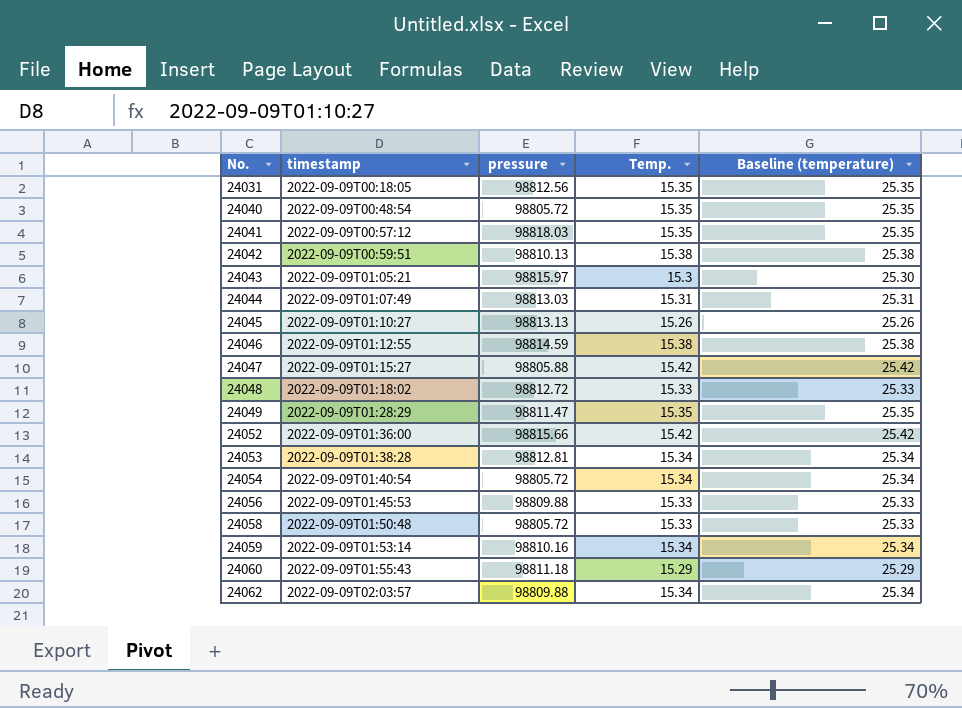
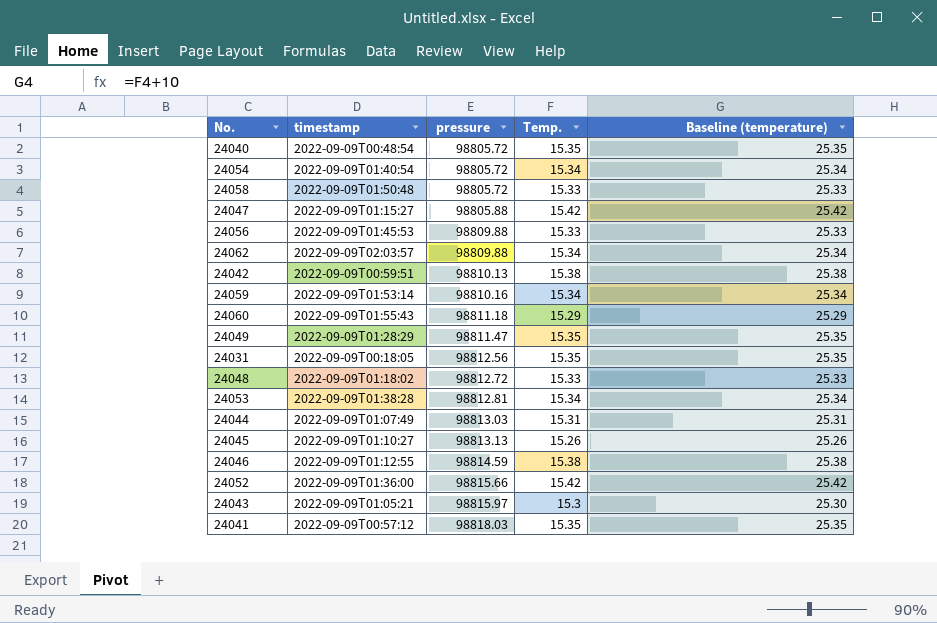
row order: No. ascending -> pressure ascending

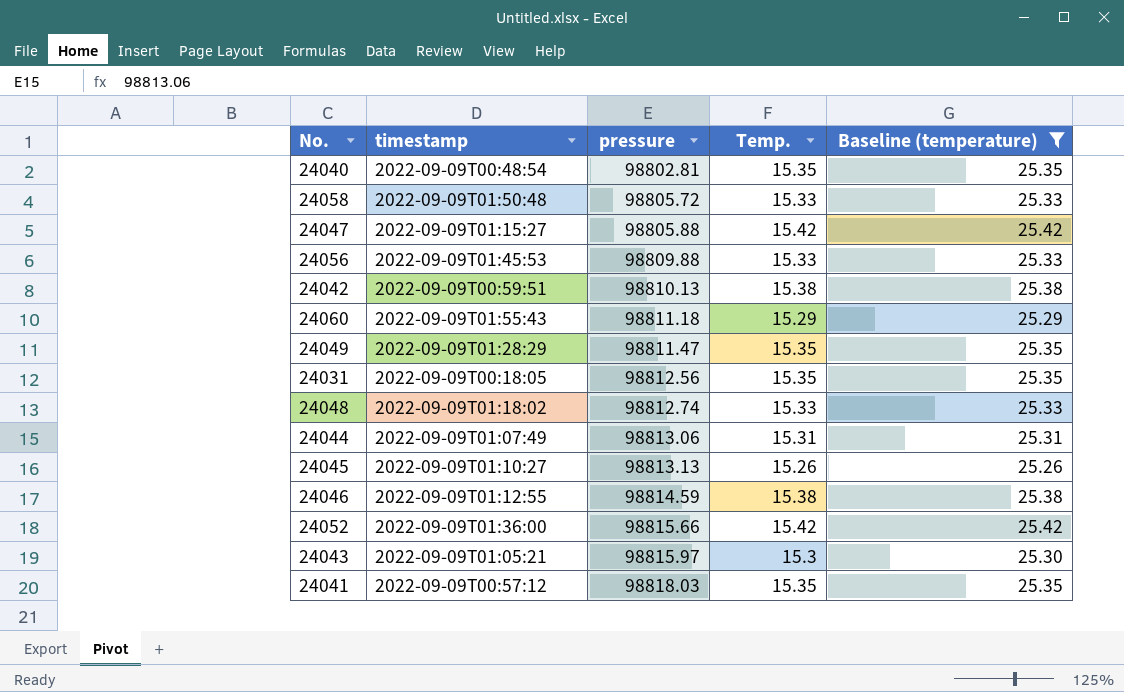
filter: none -> Baseline (temperature) != 25.34
24040 | pressure: 98805.72 -> 98802.81
24048 | pressure: 98812.72 -> 98812.74
24044 | pressure: 98813.03 -> 98813.06

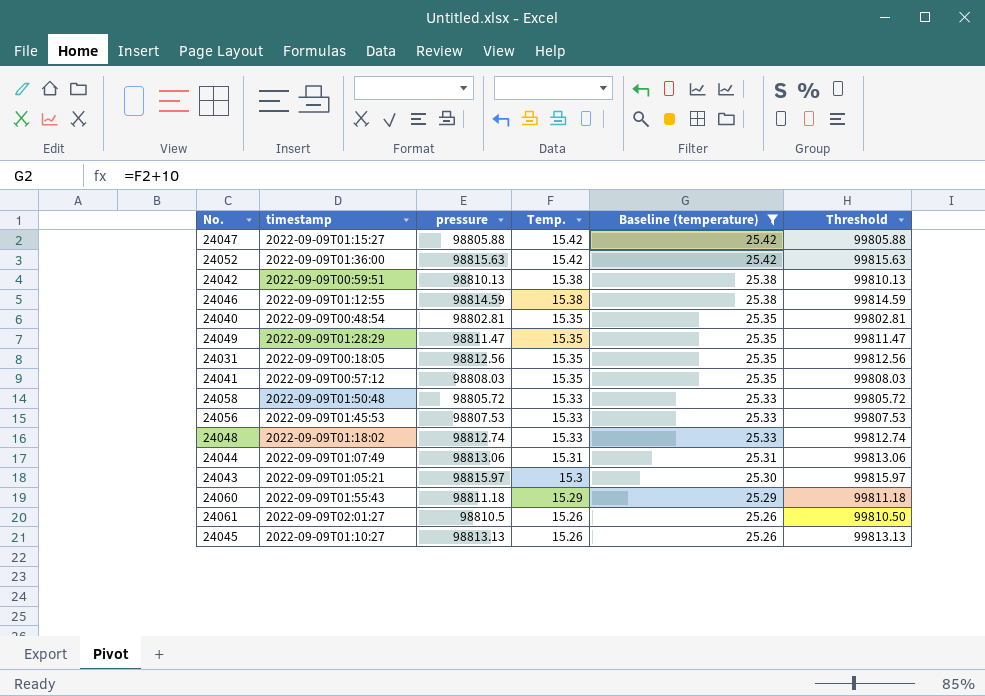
row order: pressure ascending -> Temp. descending
column Threshold | formula: none -> [pressure] + 1000
24052 | pressure: 98815.66 -> 98815.63
24041 | pressure: 98818.03 -> 98808.03
24056 | pressure: 98809.88 -> 98807.53
row 24061: none -> 2022-09-09T02:01:27 | 98810.5 | 15.26 | 25.26 | 99810.50

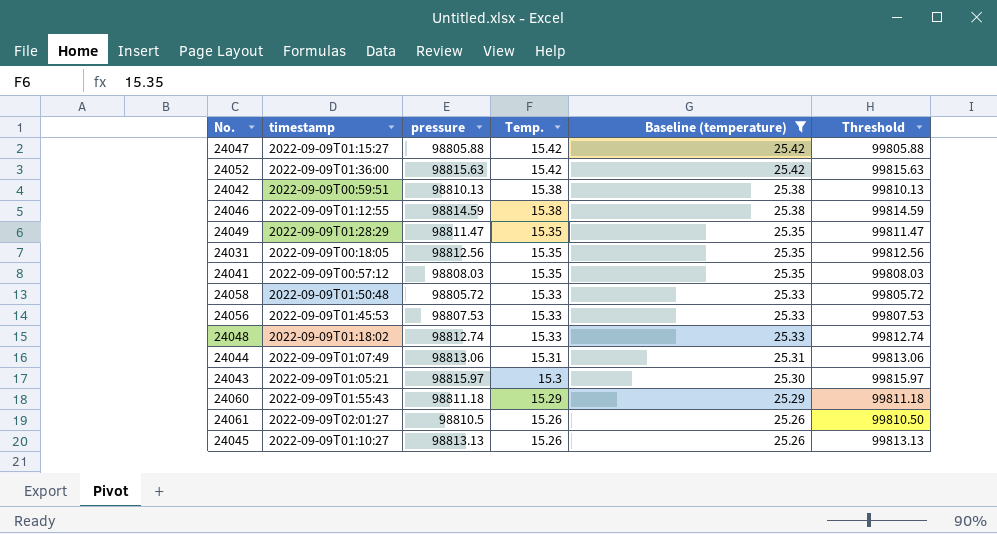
row 24040: 2022-09-09T00:48:54 | 98802.81 | 15.35 | 25.35 | 99802.81 -> none

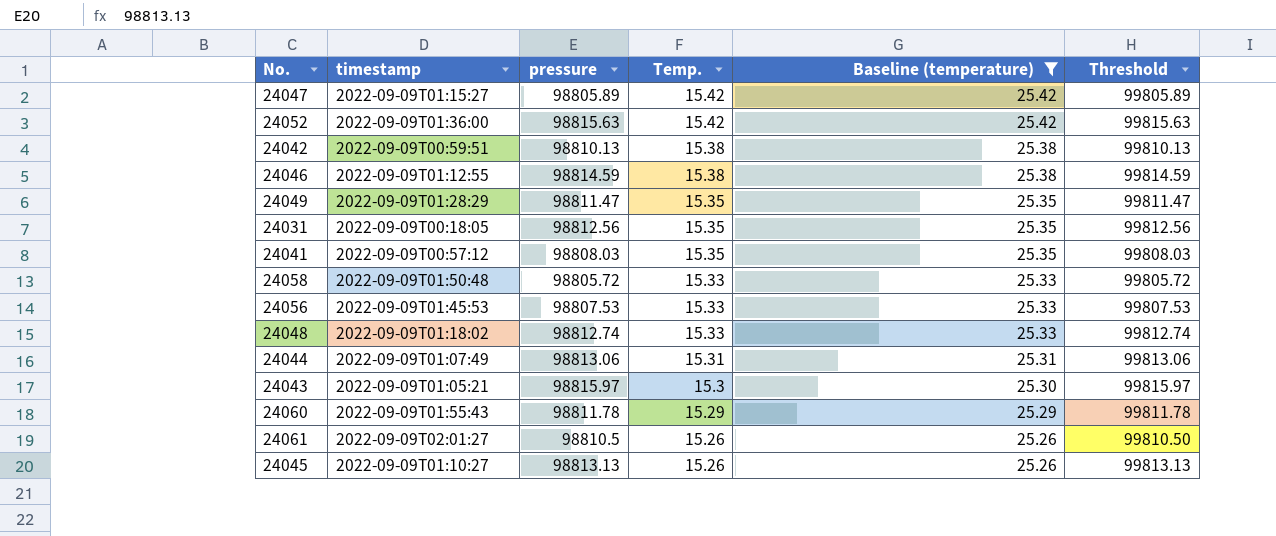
24047 | pressure: 98805.88 -> 98805.89
24047 | Threshold: 99805.88 -> 99805.89
24060 | pressure: 98811.18 -> 98811.78
24060 | Threshold: 99811.18 -> 99811.78

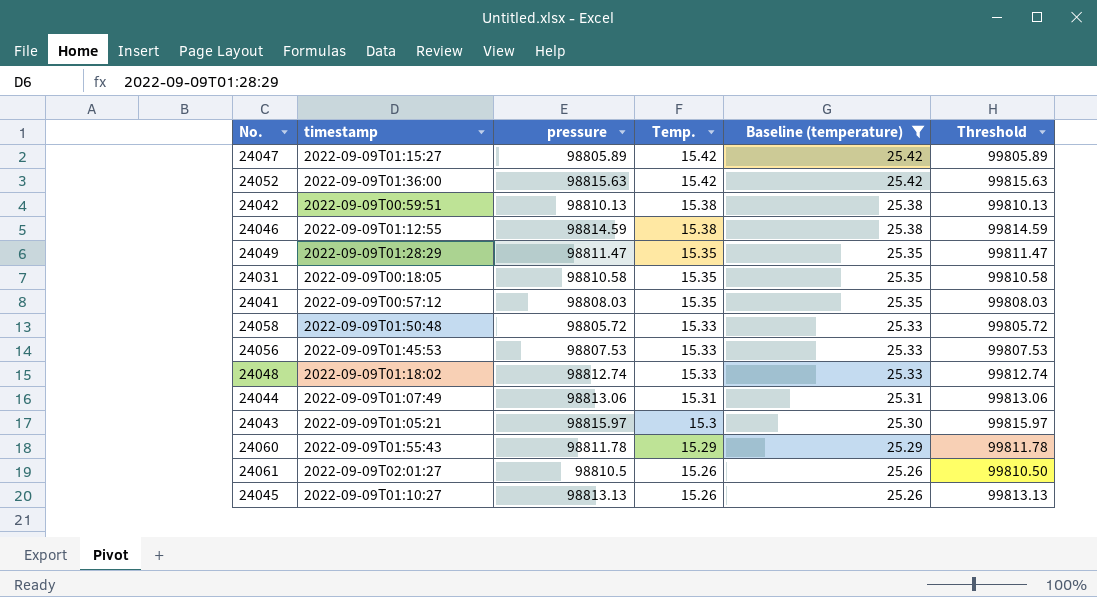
24031 | pressure: 98812.56 -> 98810.58
24031 | Threshold: 99812.56 -> 99810.58

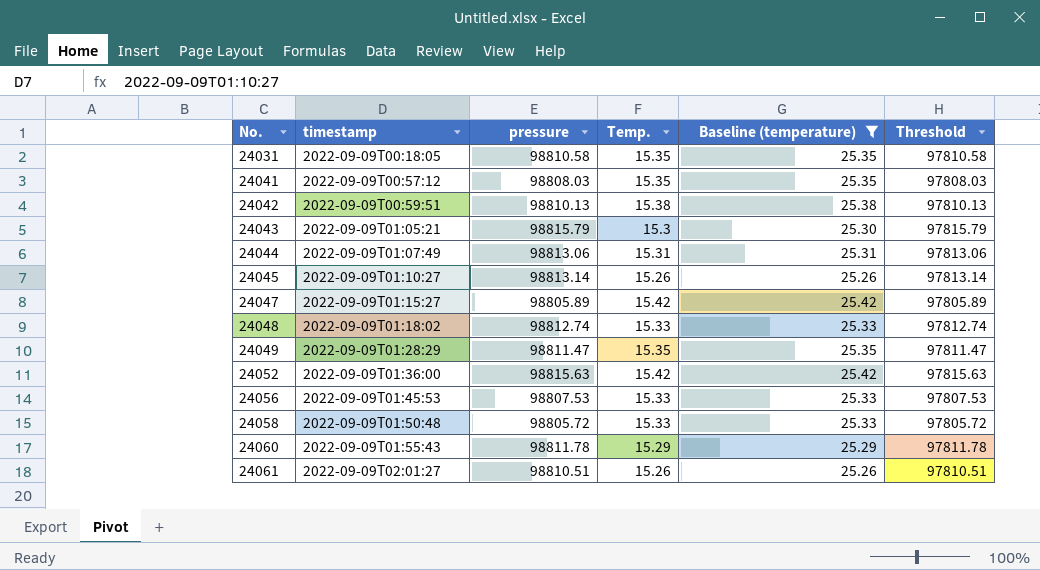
row order: Temp. descending -> No. ascending
column Threshold | formula: [pressure] + 1000 -> [pressure] - 1000
row 24046: 2022-09-09T01:12:55 | 98814.59 | 15.38 | 25.38 | 99814.59 -> none
24043 | pressure: 98815.97 -> 98815.79
24045 | pressure: 98813.13 -> 98813.14
24061 | pressure: 98810.5 -> 98810.51

